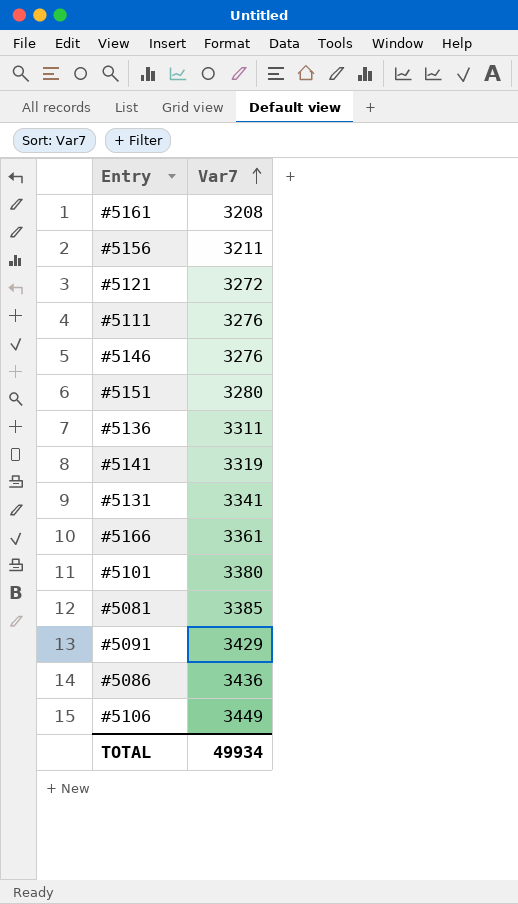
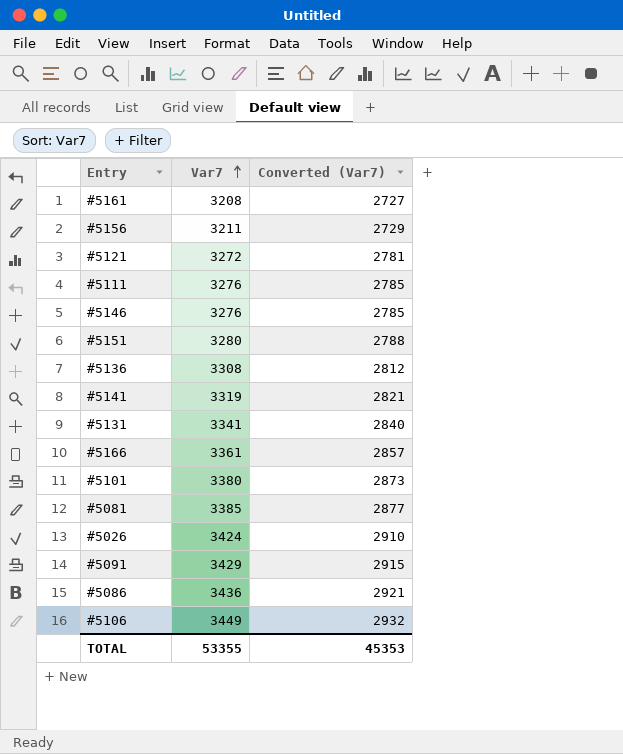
column Converted (Var7) | formula: none -> [Var7] * 0.85
#5136 | Var7: 3311 -> 3308
row #5026: none -> 3424 | 2910
TOTAL | Var7: 49934 -> 53355

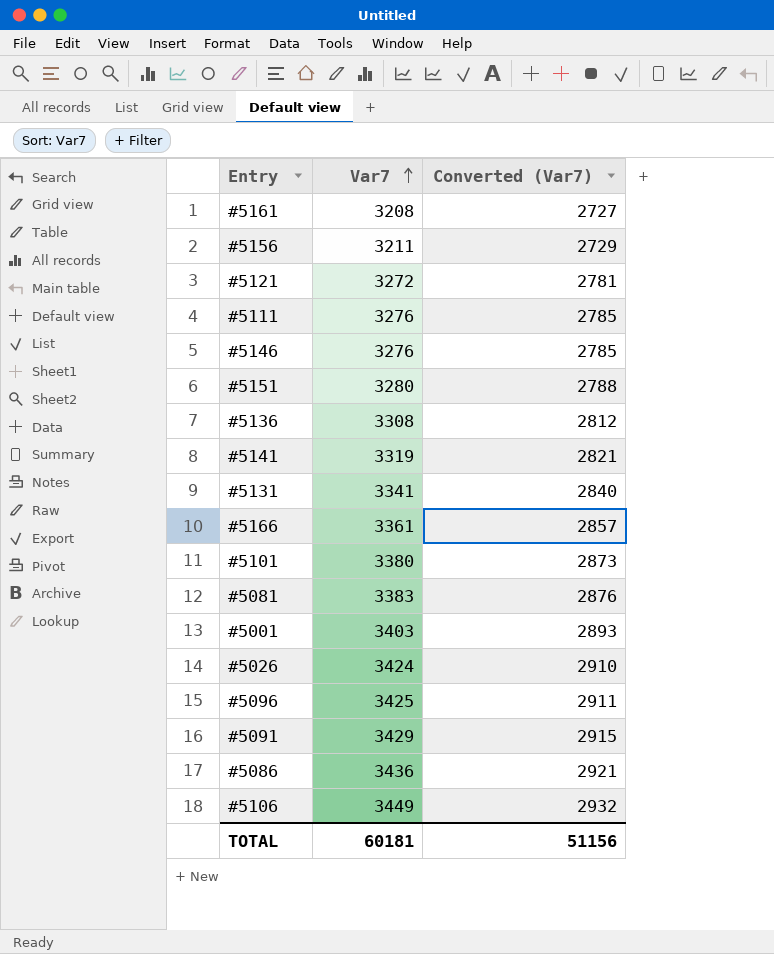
#5081 | Var7: 3385 -> 3383
#5081 | Converted (Var7): 2877 -> 2876
row #5001: none -> 3403 | 2893
row #5096: none -> 3425 | 2911
TOTAL | Var7: 53355 -> 60181
TOTAL | Converted (Var7): 45353 -> 51156

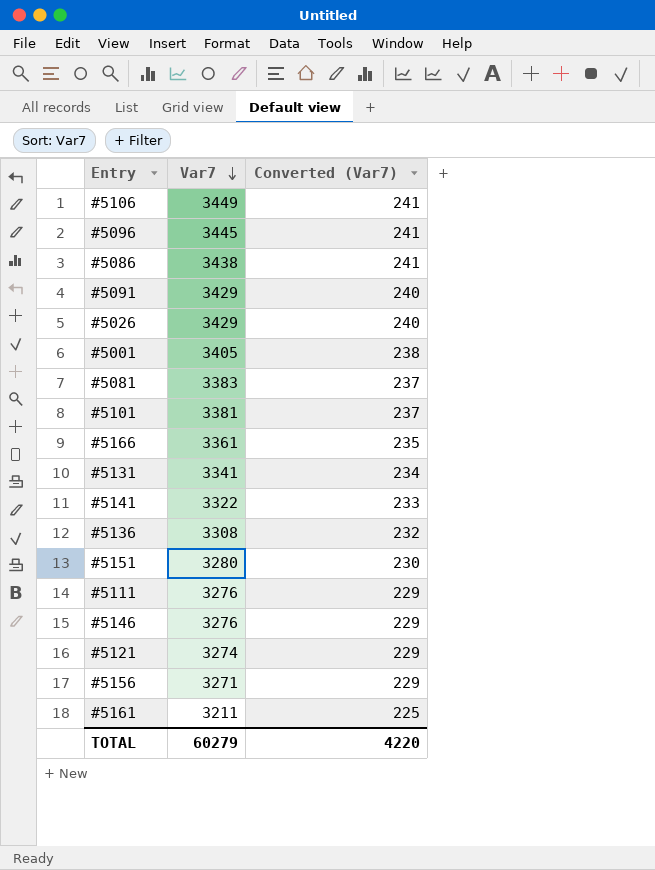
row order: Var7 ascending -> Var7 descending
column Converted (Var7) | formula: [Var7] * 0.85 -> [Var7] * 0.07
#5096 | Var7: 3425 -> 3445
#5086 | Var7: 3436 -> 3438
#5026 | Var7: 3424 -> 3429
#5001 | Var7: 3403 -> 3405
#5101 | Var7: 3380 -> 3381
#5141 | Var7: 3319 -> 3322
#5121 | Var7: 3272 -> 3274
#5156 | Var7: 3211 -> 3271
#5161 | Var7: 3208 -> 3211
TOTAL | Var7: 60181 -> 60279
TOTAL | Converted (Var7): 51156 -> 4220

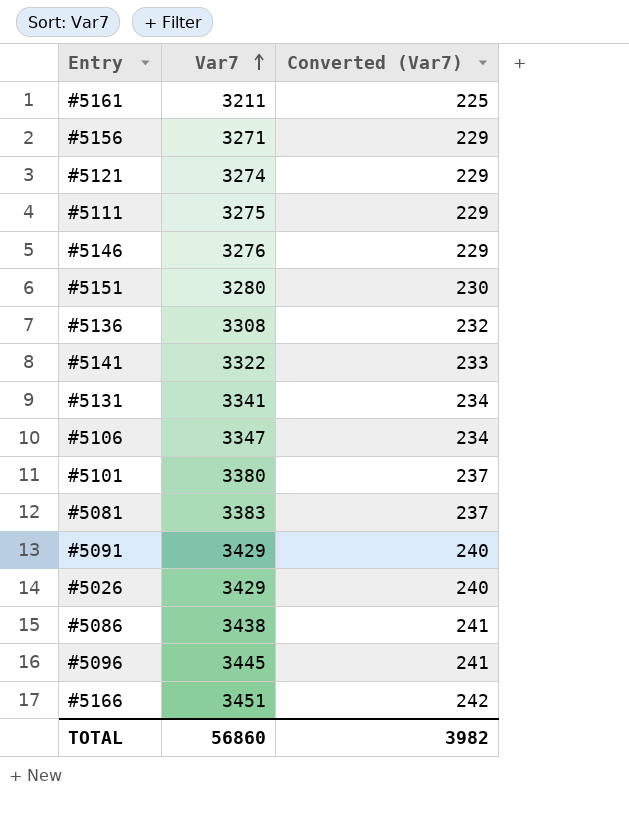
row order: Var7 descending -> Var7 ascending
row #5001: 3405 | 238 -> none
#5111 | Var7: 3276 -> 3275
#5106 | Var7: 3449 -> 3347
#5106 | Converted (Var7): 241 -> 234
#5101 | Var7: 3381 -> 3380
#5166 | Var7: 3361 -> 3451
#5166 | Converted (Var7): 235 -> 242
TOTAL | Var7: 60279 -> 56860
TOTAL | Converted (Var7): 4220 -> 3982

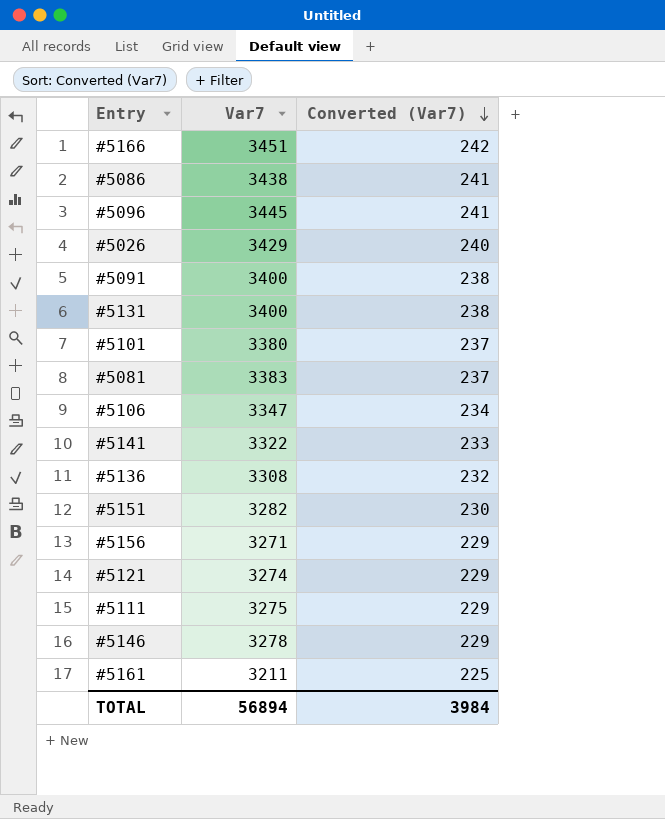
row order: Var7 ascending -> Converted (Var7) descending
#5091 | Var7: 3429 -> 3400
#5091 | Converted (Var7): 240 -> 238
#5131 | Var7: 3341 -> 3400
#5131 | Converted (Var7): 234 -> 238
#5151 | Var7: 3280 -> 3282
#5146 | Var7: 3276 -> 3278
TOTAL | Var7: 56860 -> 56894
TOTAL | Converted (Var7): 3982 -> 3984

